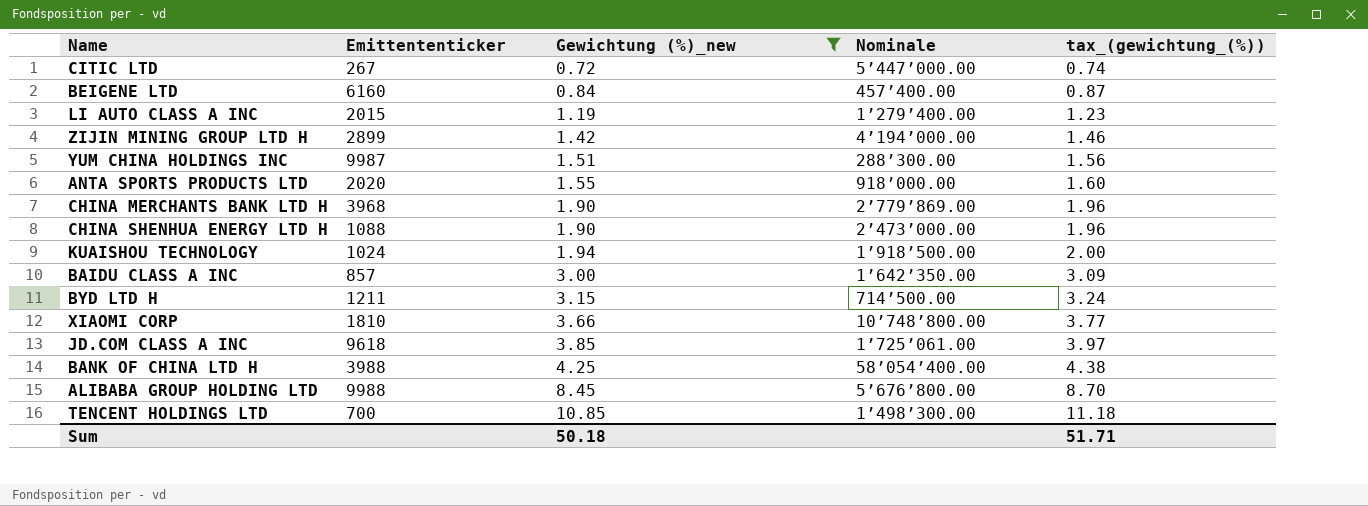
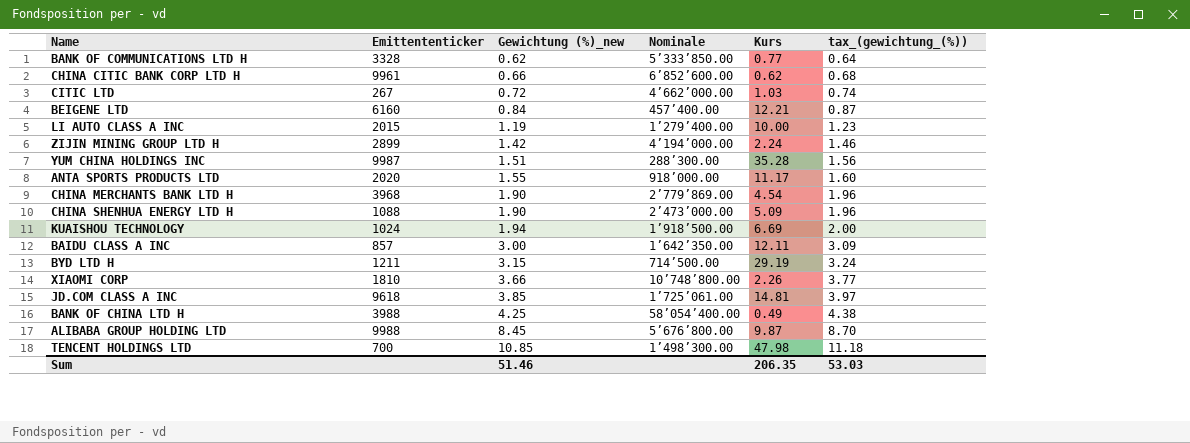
filter: Gewichtung (%)_new >= 0.72 -> none
column Kurs | position: none -> 5
CITIC LTD | Nominale: 5’447’000.00 -> 4’662’000.00
Sum | Gewichtung (%)_new: 50.18 -> 51.46
Sum | tax_(gewichtung_(%)): 51.71 -> 53.03

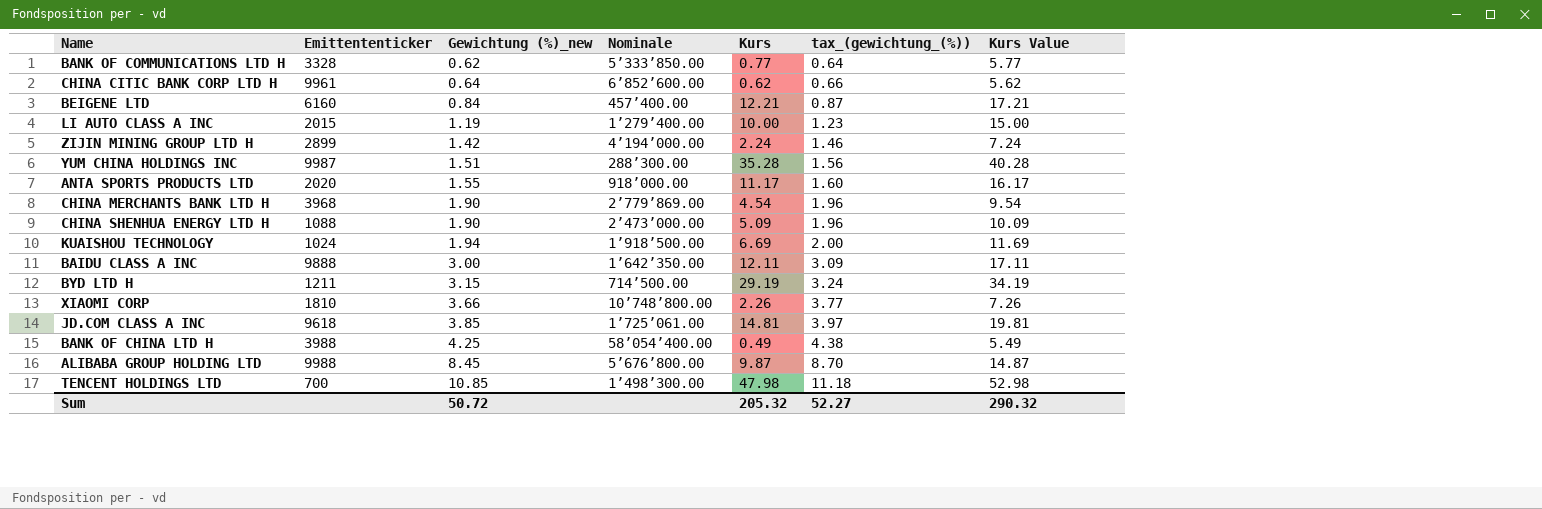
column Kurs Value | formula: none -> [Kurs] + 5
row CITIC LTD: 267 | 0.72 | 4’662’000.00 | 1.03 | 0.74 -> none
CHINA CITIC BANK CORP LTD H | Gewichtung (%)_new: 0.66 -> 0.64
CHINA CITIC BANK CORP LTD H | tax_(gewichtung_(%)): 0.68 -> 0.66
BAIDU CLASS A INC | Emittententicker: 857 -> 9888
Sum | Gewichtung (%)_new: 51.46 -> 50.72
Sum | Kurs: 206.35 -> 205.32
Sum | tax_(gewichtung_(%)): 53.03 -> 52.27

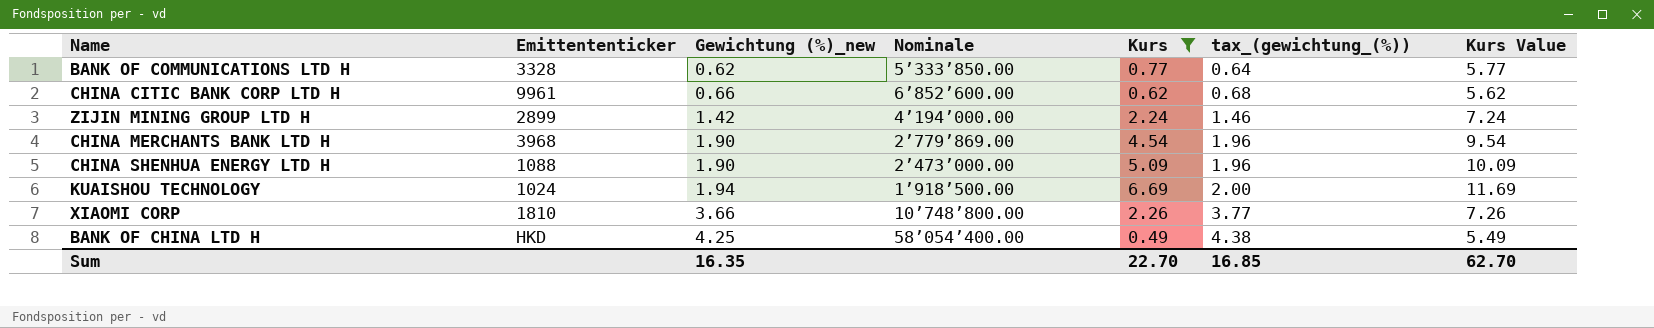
filter: none -> Kurs <= 6.69
CHINA CITIC BANK CORP LTD H | Gewichtung (%)_new: 0.64 -> 0.66
CHINA CITIC BANK CORP LTD H | tax_(gewichtung_(%)): 0.66 -> 0.68
BANK OF CHINA LTD H | Emittententicker: 3988 -> HKD
Sum | Gewichtung (%)_new: 50.72 -> 16.35
Sum | Kurs: 205.32 -> 22.70
Sum | tax_(gewichtung_(%)): 52.27 -> 16.85
Sum | Kurs Value: 290.32 -> 62.70

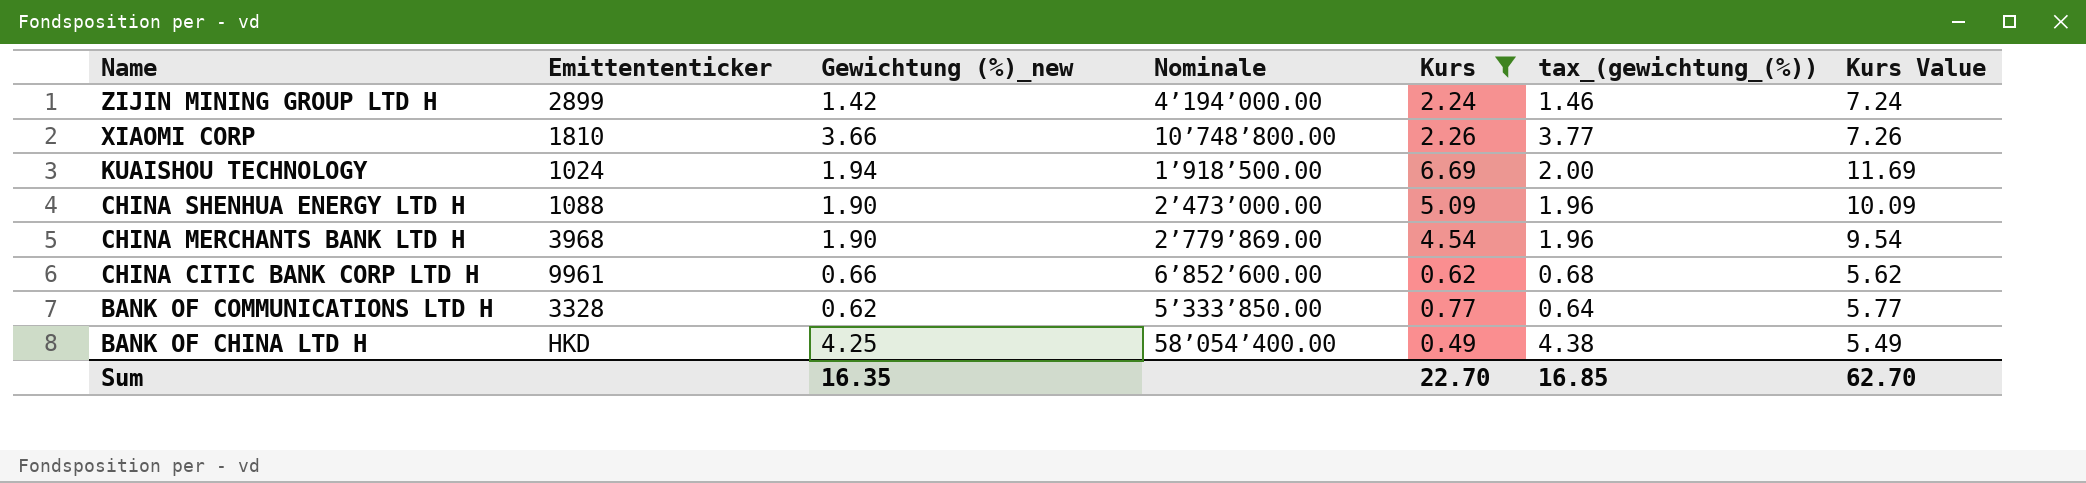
row order: Gewichtung (%)_new ascending -> Name descending

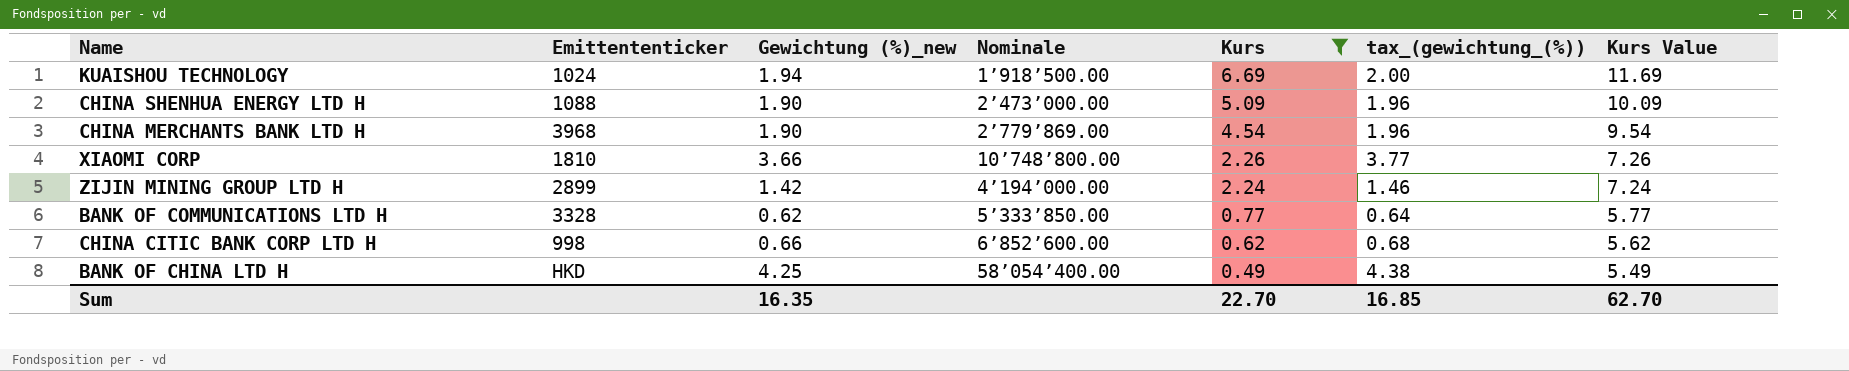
row order: Name descending -> Kurs descending
CHINA CITIC BANK CORP LTD H | Emittententicker: 9961 -> 998

